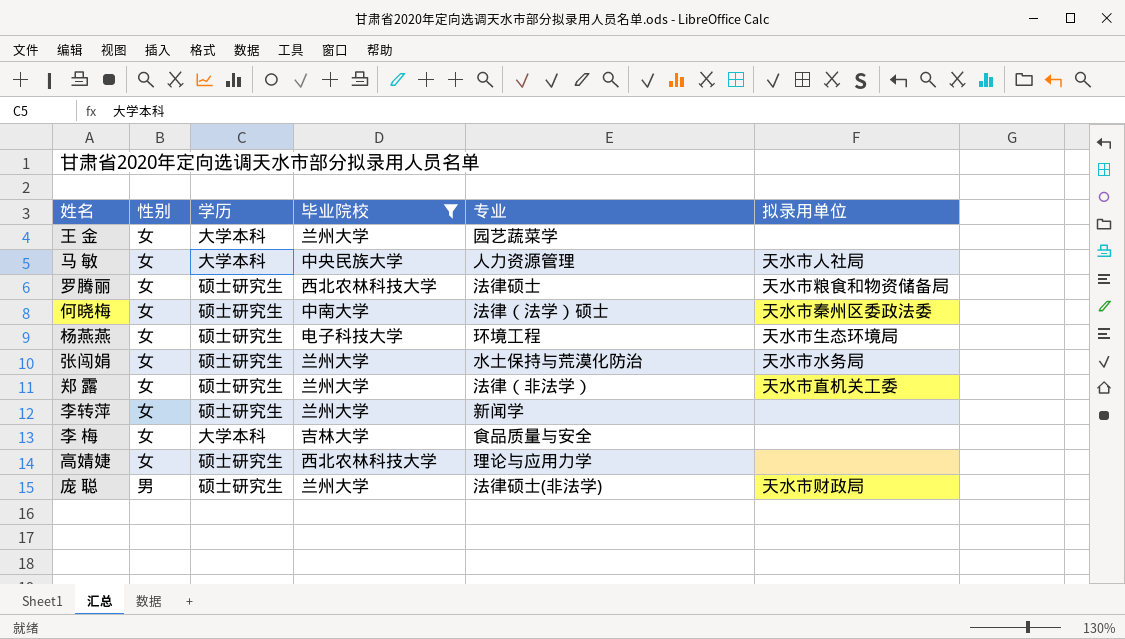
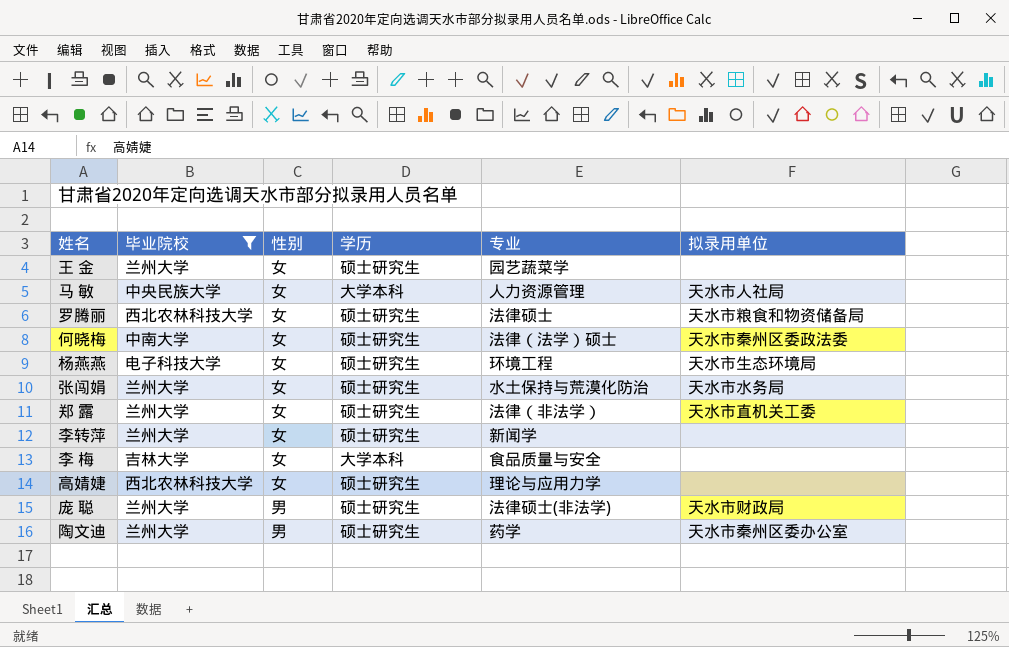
column 毕业院校 | position: 4 -> 2
王 金 | 学历: 大学本科 -> 硕士研究生
row 陶文迪: none -> 兰州大学 | 男 | 硕士研究生 | 药学 | 天水市秦州区委办公室

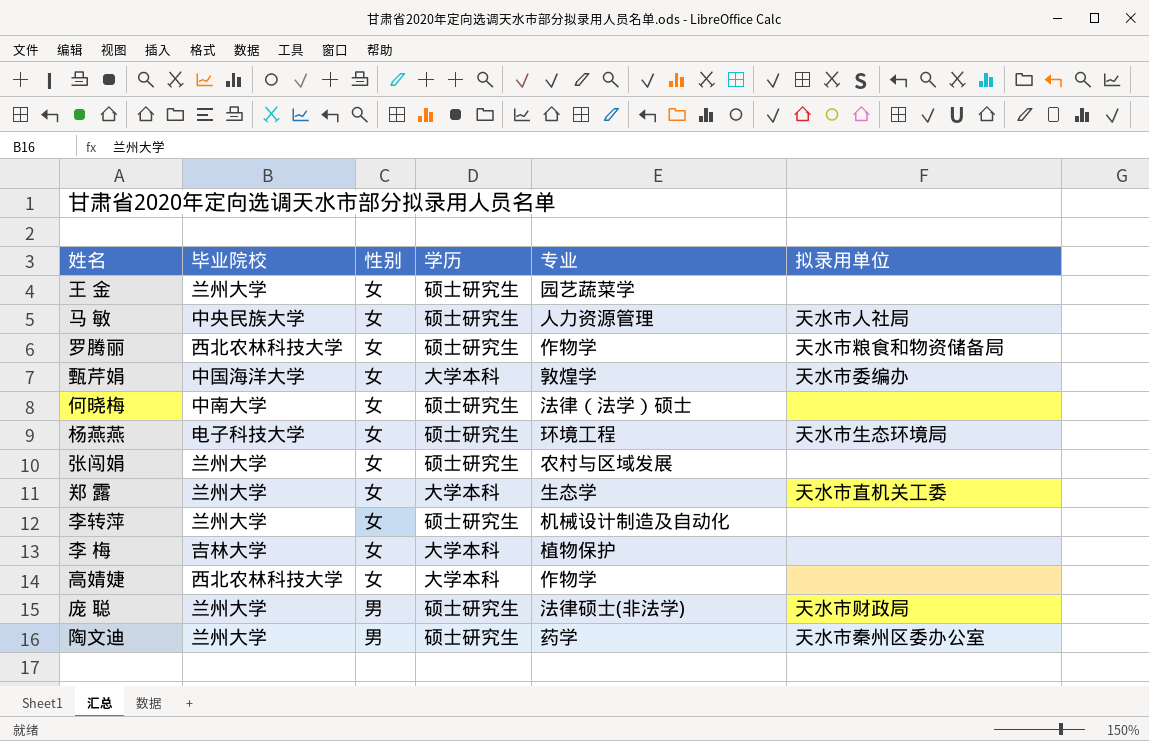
filter: 毕业院校 != 中国海洋大学 -> none
马 敏 | 学历: 大学本科 -> 硕士研究生
罗腾丽 | 专业: 法律硕士 -> 作物学
何晓梅 | 拟录用单位: 天水市秦州区委政法委 -> none
张闯娟 | 专业: 水土保持与荒漠化防治 -> 农村与区域发展
张闯娟 | 拟录用单位: 天水市水务局 -> none
郑 露 | 学历: 硕士研究生 -> 大学本科
郑 露 | 专业: 法律（非法学） -> 生态学
李转萍 | 专业: 新闻学 -> 机械设计制造及自动化
李 梅 | 专业: 食品质量与安全 -> 植物保护
高婧婕 | 学历: 硕士研究生 -> 大学本科
高婧婕 | 专业: 理论与应用力学 -> 作物学

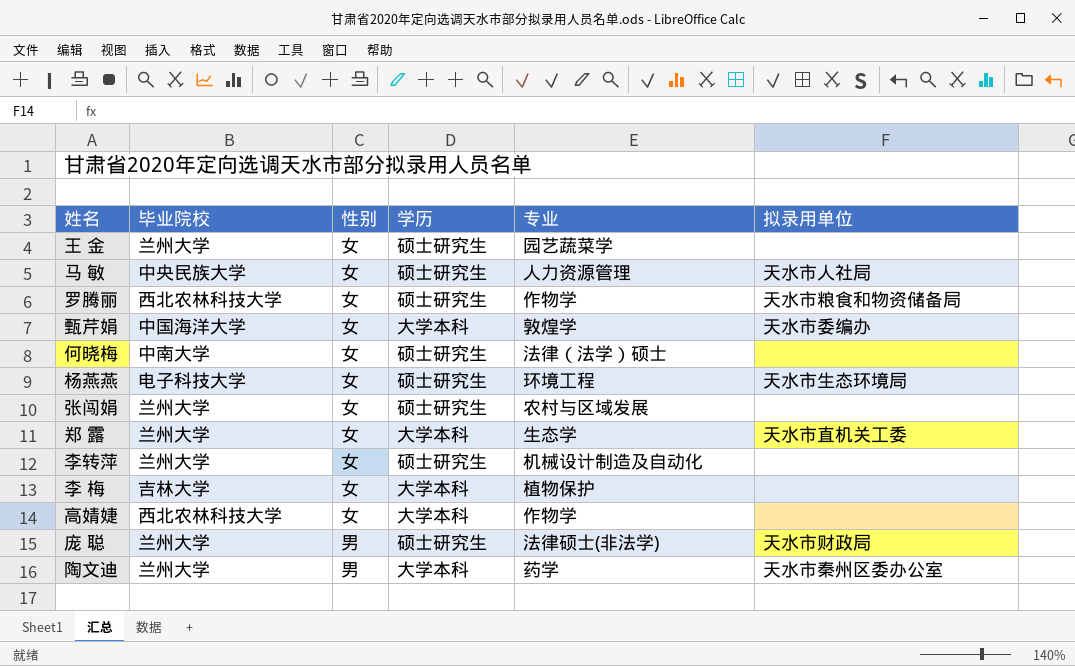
陶文迪 | 学历: 硕士研究生 -> 大学本科

